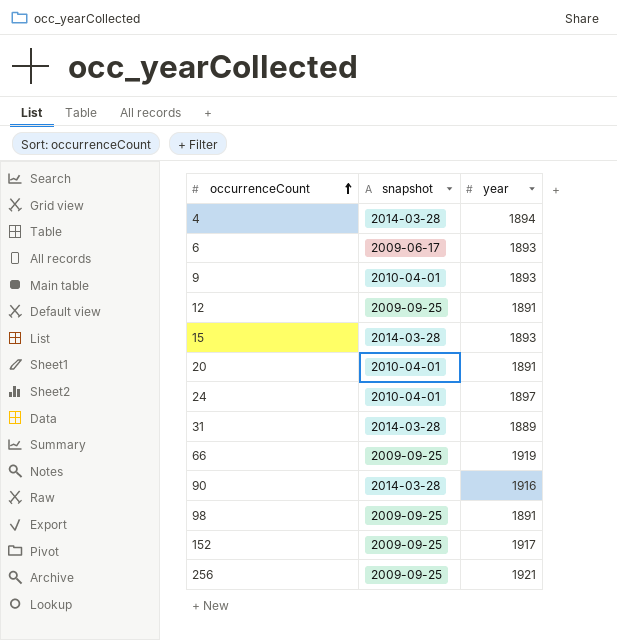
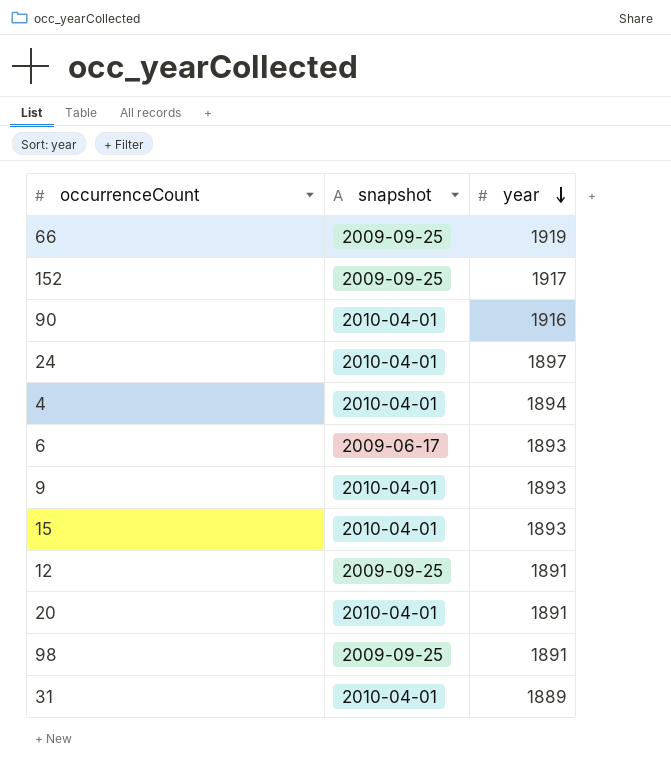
row order: occurrenceCount ascending -> year descending
row 256: 2009-09-25 | 1921 -> none
90 | snapshot: 2014-03-28 -> 2010-04-01
4 | snapshot: 2014-03-28 -> 2010-04-01
15 | snapshot: 2014-03-28 -> 2010-04-01
31 | snapshot: 2014-03-28 -> 2010-04-01

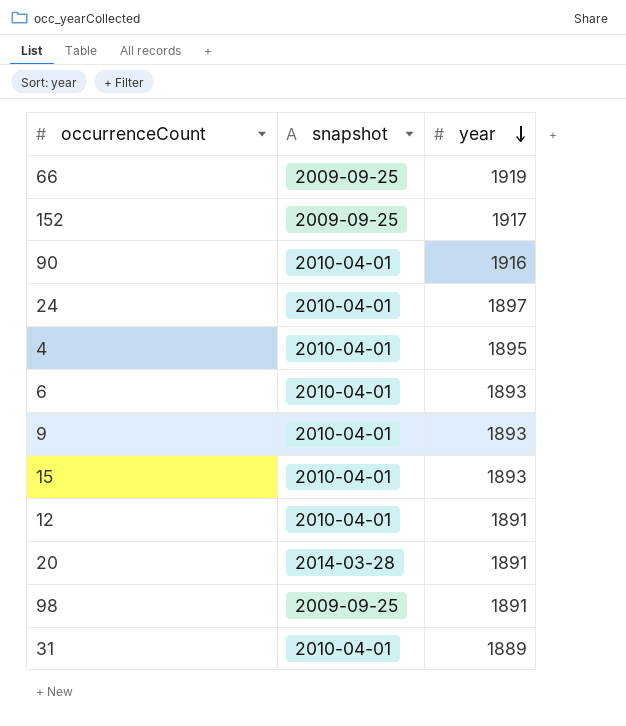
4 | year: 1894 -> 1895
6 | snapshot: 2009-06-17 -> 2010-04-01
12 | snapshot: 2009-09-25 -> 2010-04-01
20 | snapshot: 2010-04-01 -> 2014-03-28

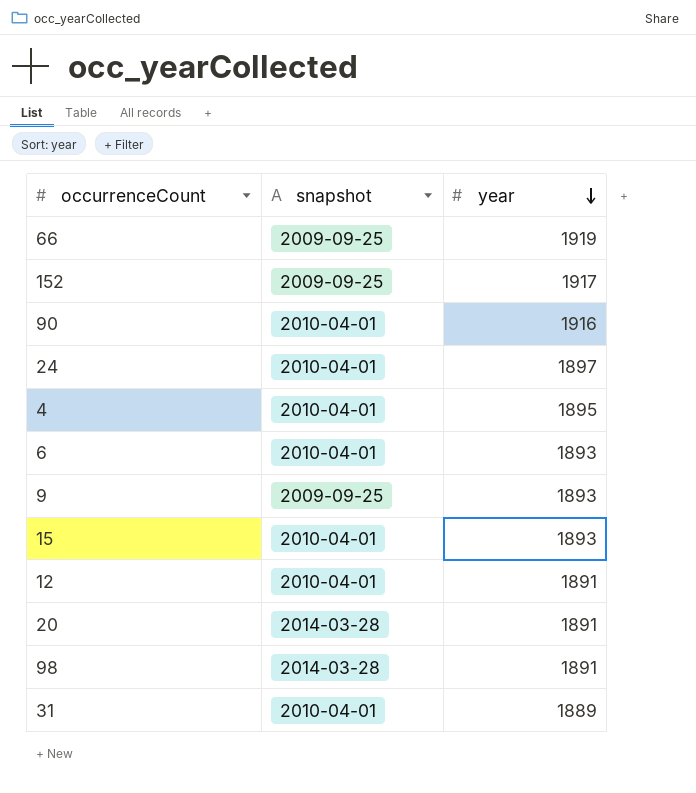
9 | snapshot: 2010-04-01 -> 2009-09-25
98 | snapshot: 2009-09-25 -> 2014-03-28

